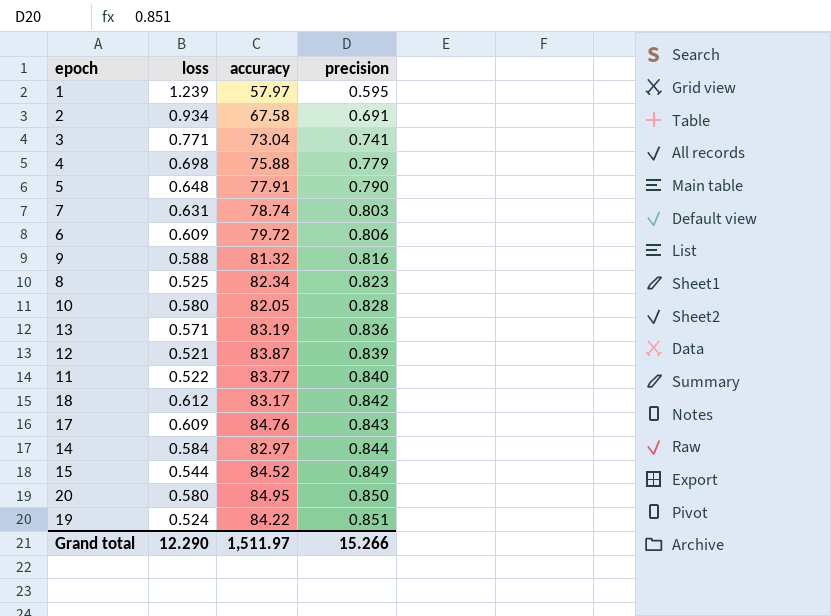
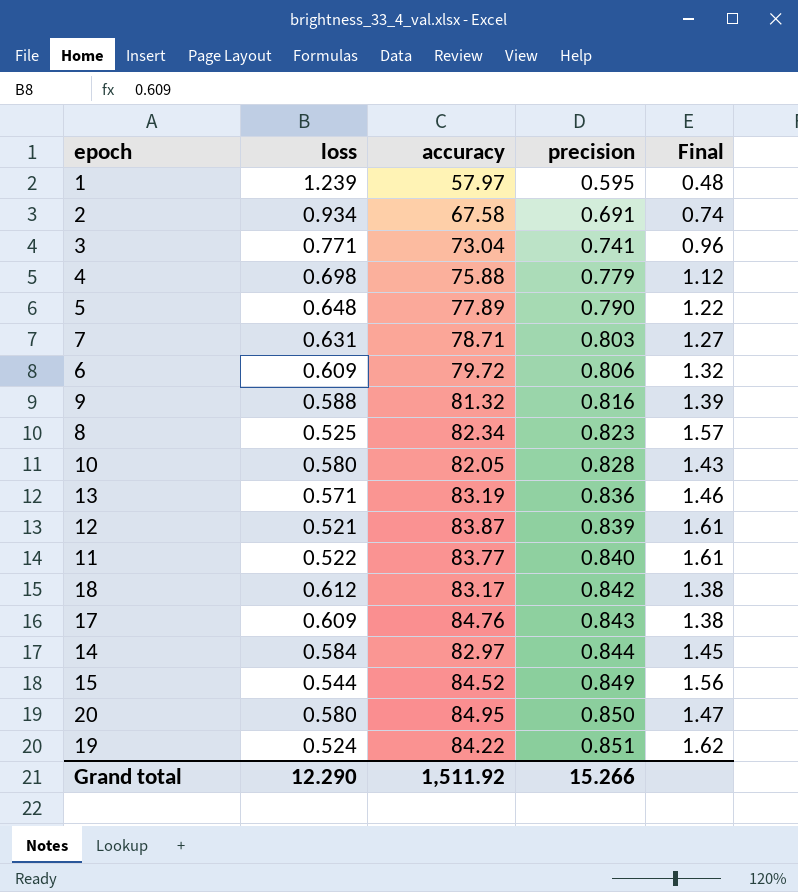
column Final | formula: none -> [precision] / [loss]
5 | accuracy: 77.91 -> 77.89
7 | accuracy: 78.74 -> 78.71
Grand total | accuracy: 1,511.97 -> 1,511.92

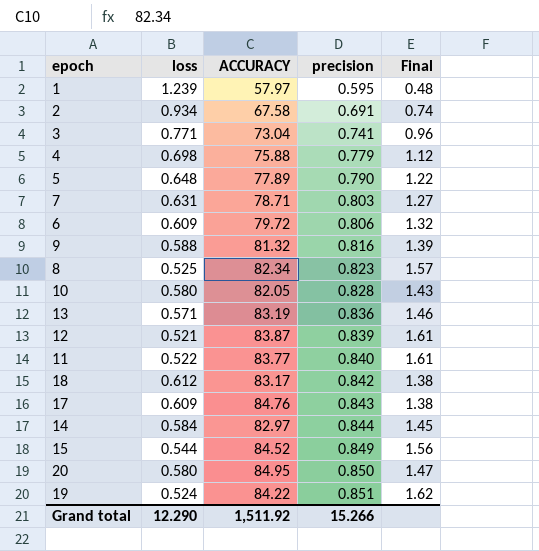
column name: accuracy -> ACCURACY

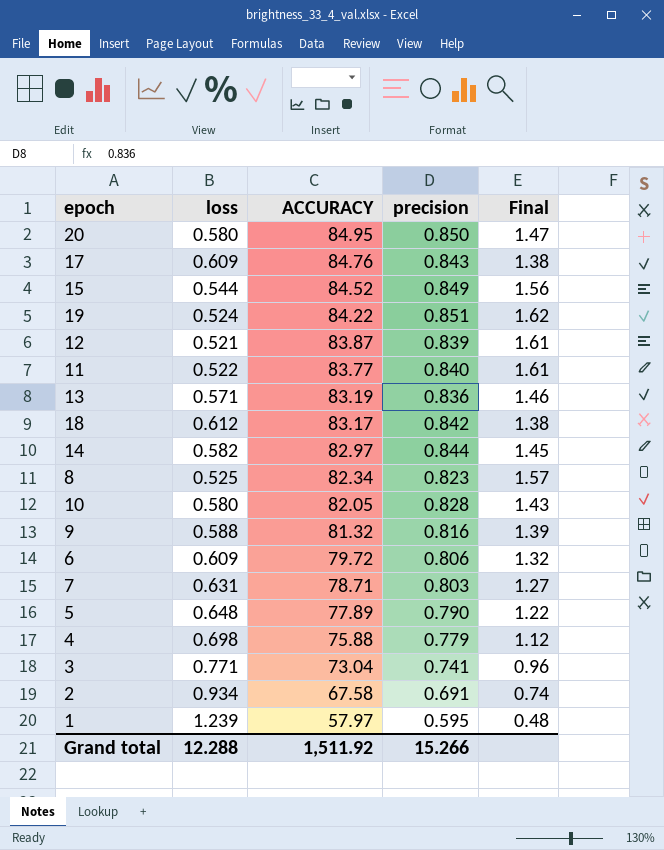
row order: precision ascending -> ACCURACY descending
14 | loss: 0.584 -> 0.582
Grand total | loss: 12.290 -> 12.288

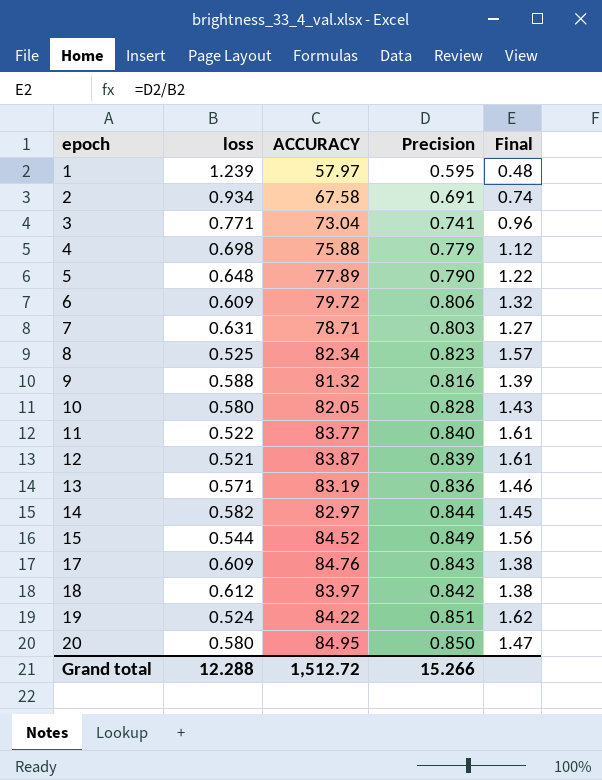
row order: ACCURACY descending -> epoch ascending
column name: precision -> Precision
18 | ACCURACY: 83.17 -> 83.97
Grand total | ACCURACY: 1,511.92 -> 1,512.72

